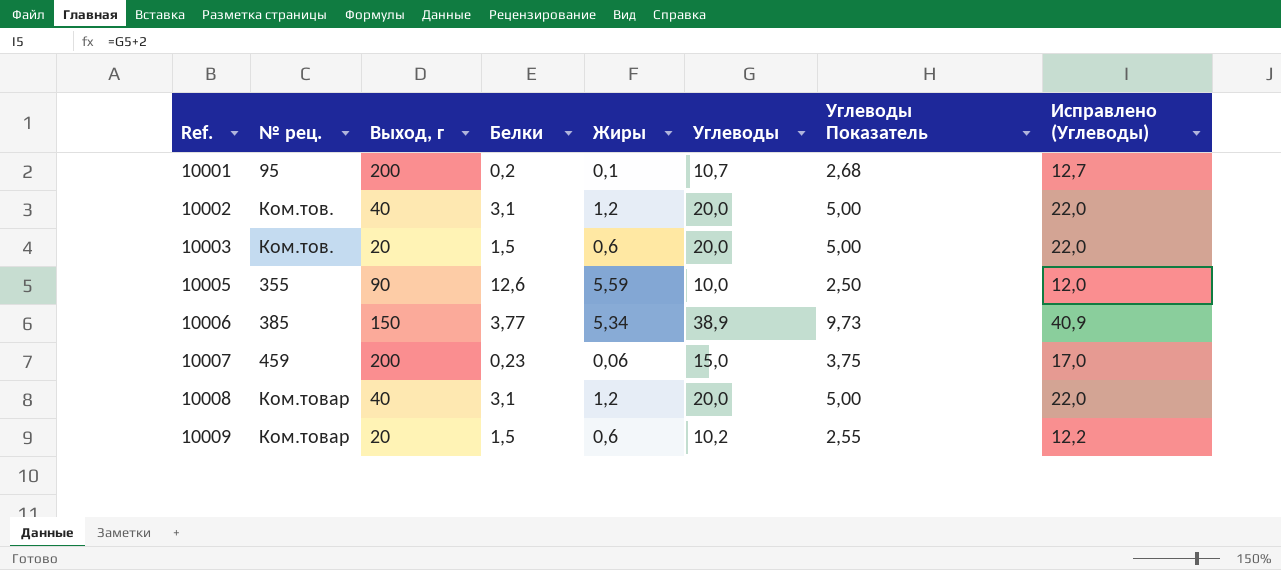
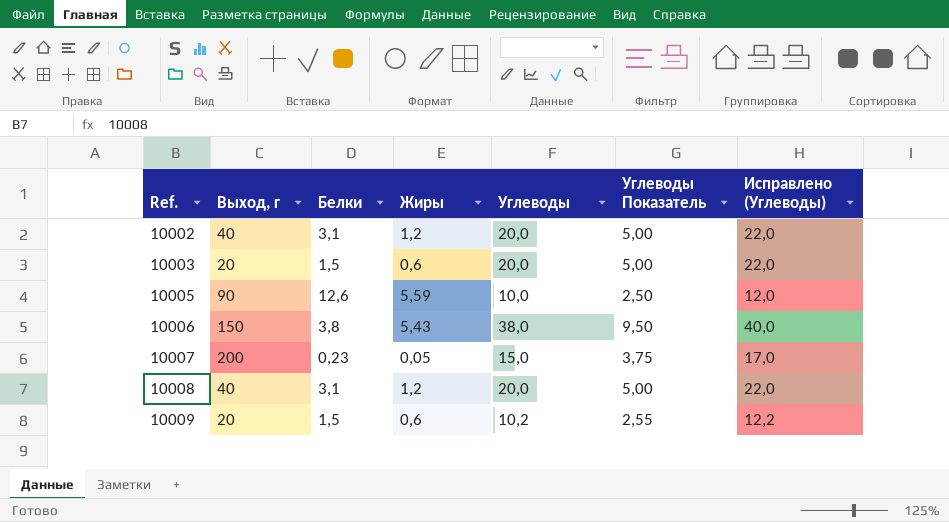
column № рец. | position: 2 -> none
row 10001: 95 | 200 | 0,2 | 0,1 | 10,7 | 2,68 | 12,7 -> none
10006 | Белки: 3,77 -> 3,8
10006 | Жиры: 5,34 -> 5,43
10006 | Углеводы: 38,9 -> 38,0
10006 | Углеводы Показатель: 9,73 -> 9,50
10006 | Исправлено (Углеводы): 40,9 -> 40,0
10007 | Жиры: 0,06 -> 0,05

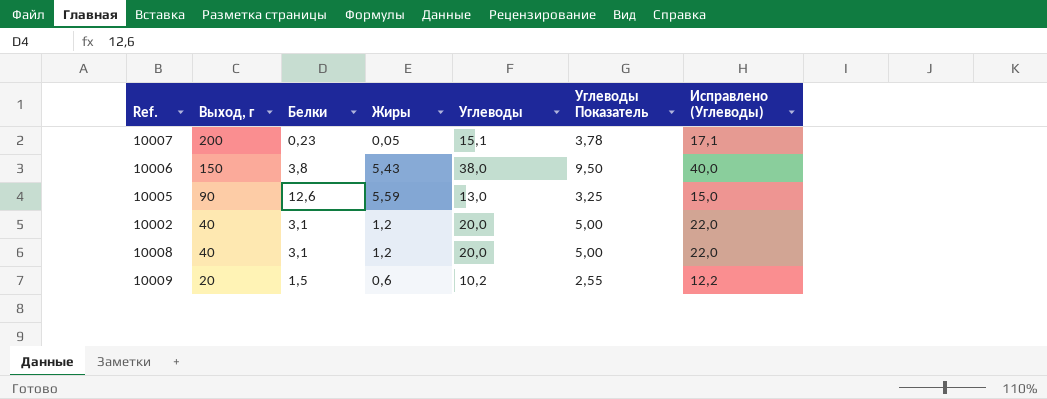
row order: Ref. ascending -> Выход, г descending
row 10003: 20 | 1,5 | 0,6 | 20,0 | 5,00 | 22,0 -> none
10007 | Углеводы: 15,0 -> 15,1
10007 | Углеводы Показатель: 3,75 -> 3,78
10007 | Исправлено (Углеводы): 17,0 -> 17,1
10005 | Углеводы: 10,0 -> 13,0
10005 | Углеводы Показатель: 2,50 -> 3,25
10005 | Исправлено (Углеводы): 12,0 -> 15,0

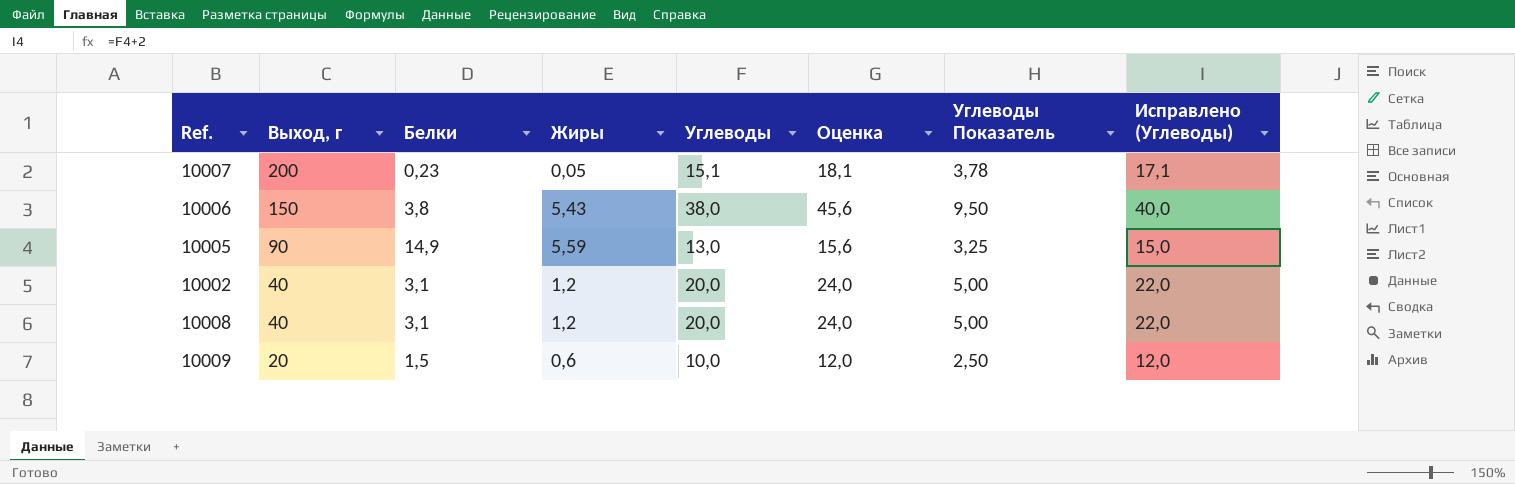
column Оценка | formula: none -> [Углеводы] * 1,2
10005 | Белки: 12,6 -> 14,9
10009 | Углеводы: 10,2 -> 10,0
10009 | Углеводы Показатель: 2,55 -> 2,50
10009 | Исправлено (Углеводы): 12,2 -> 12,0

